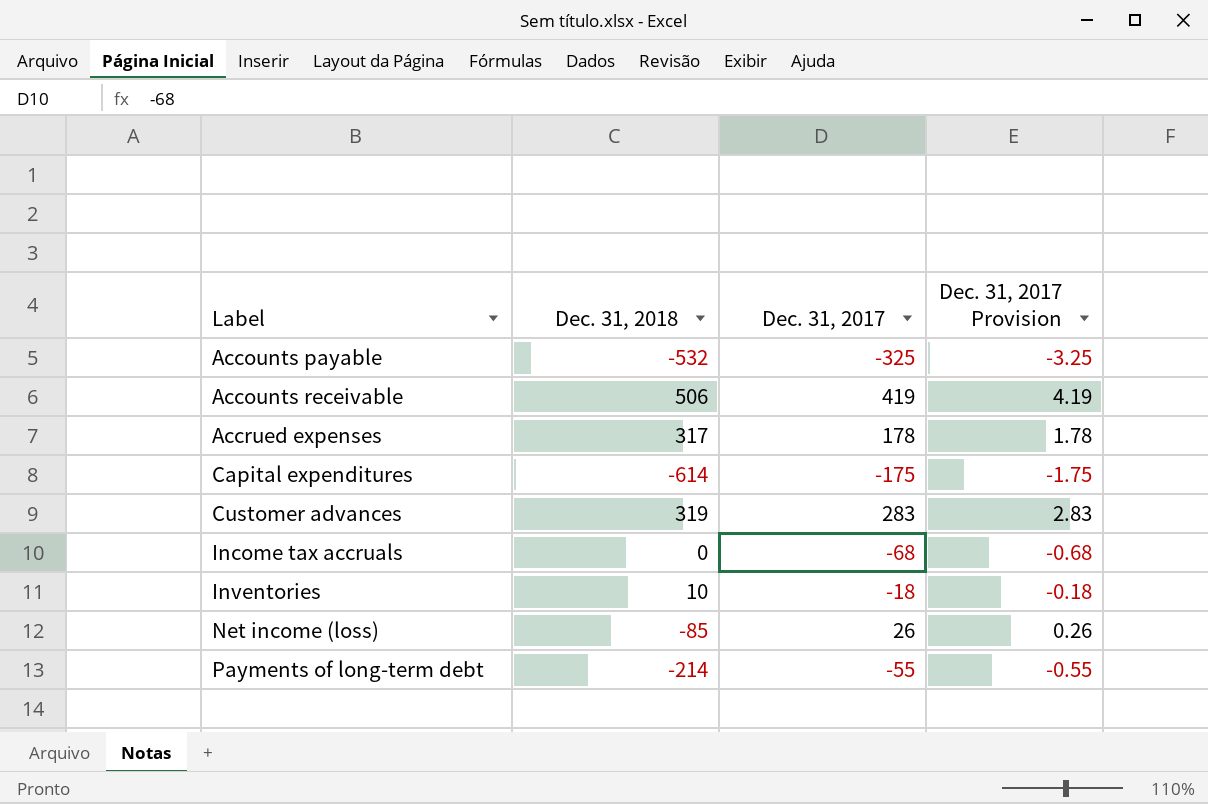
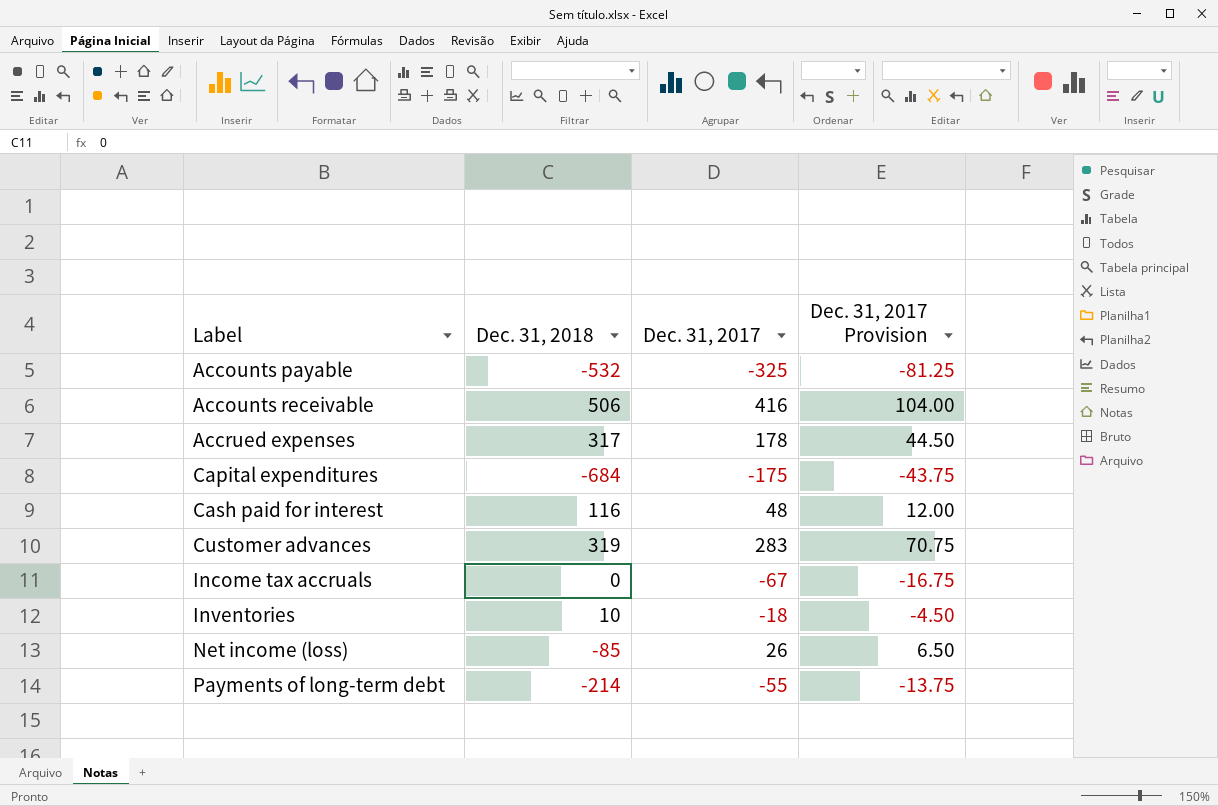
column Dec. 31, 2017 Provision | formula: [Dec. 31, 2017] * 0.01 -> [Dec. 31, 2017] * 0.25
Accounts receivable | Dec. 31, 2017: 419 -> 416
Capital expenditures | Dec. 31, 2018: -614 -> -684
row Cash paid for interest: none -> 116 | 48 | 12.00
Income tax accruals | Dec. 31, 2017: -68 -> -67

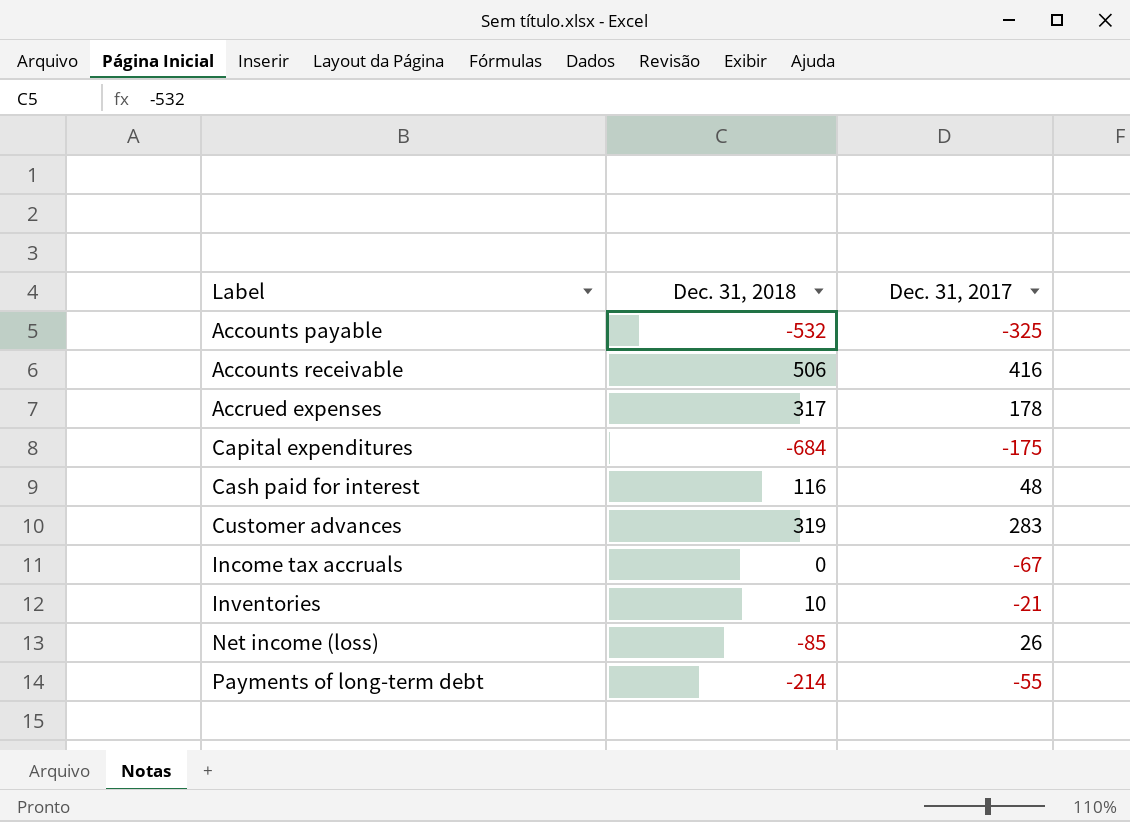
column Dec. 31, 2017 Provision | formula: [Dec. 31, 2017] * 0.25 -> none
Inventories | Dec. 31, 2017: -18 -> -21

